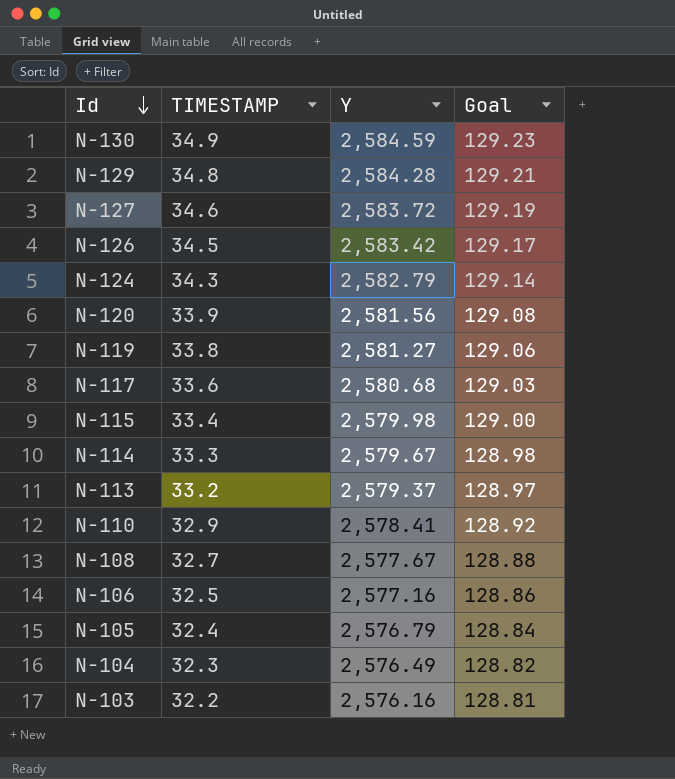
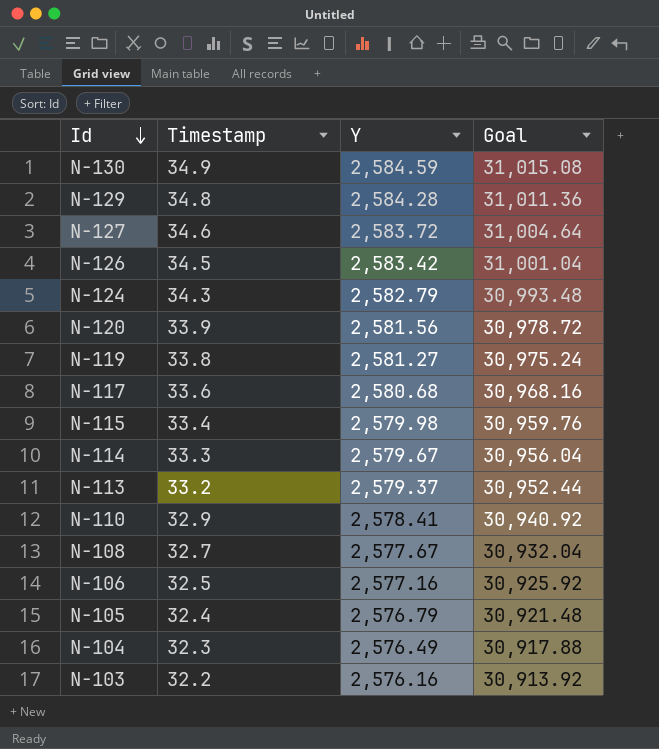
column name: TIMESTAMP -> Timestamp
column Goal | formula: [Y] * 0.05 -> [Y] * 12

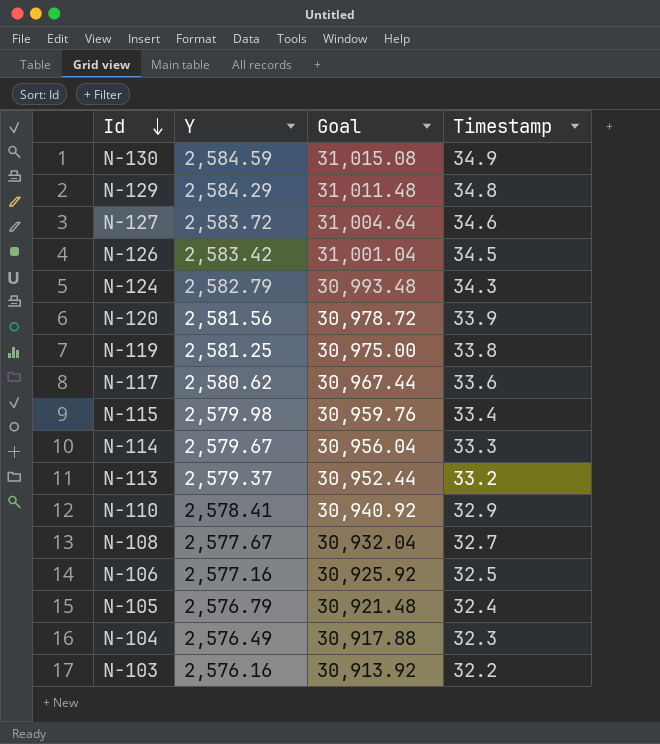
column Timestamp | position: 2 -> 4
N-129 | Y: 2,584.28 -> 2,584.29
N-129 | Goal: 31,011.36 -> 31,011.48
N-119 | Y: 2,581.27 -> 2,581.25
N-119 | Goal: 30,975.24 -> 30,975.00
N-117 | Y: 2,580.68 -> 2,580.62
N-117 | Goal: 30,968.16 -> 30,967.44

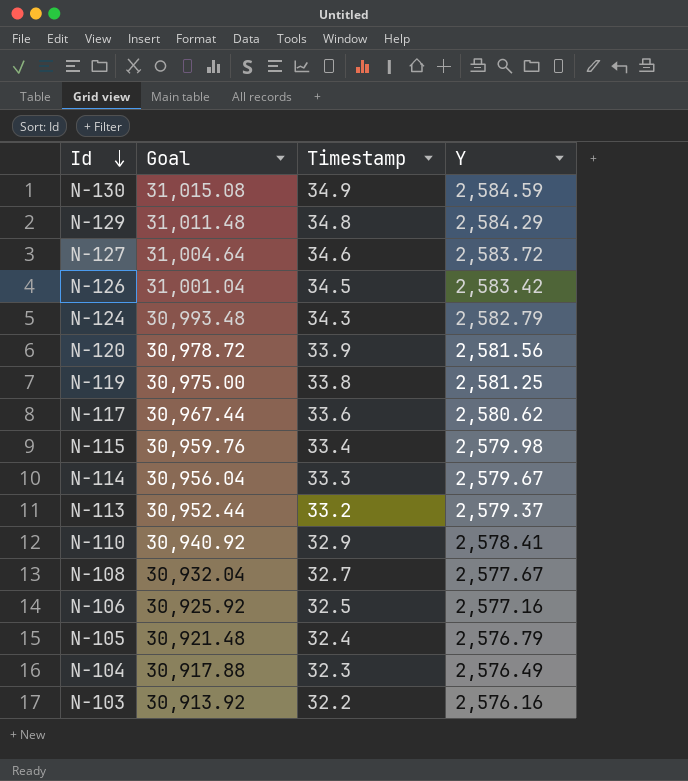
column Y | position: 2 -> 4

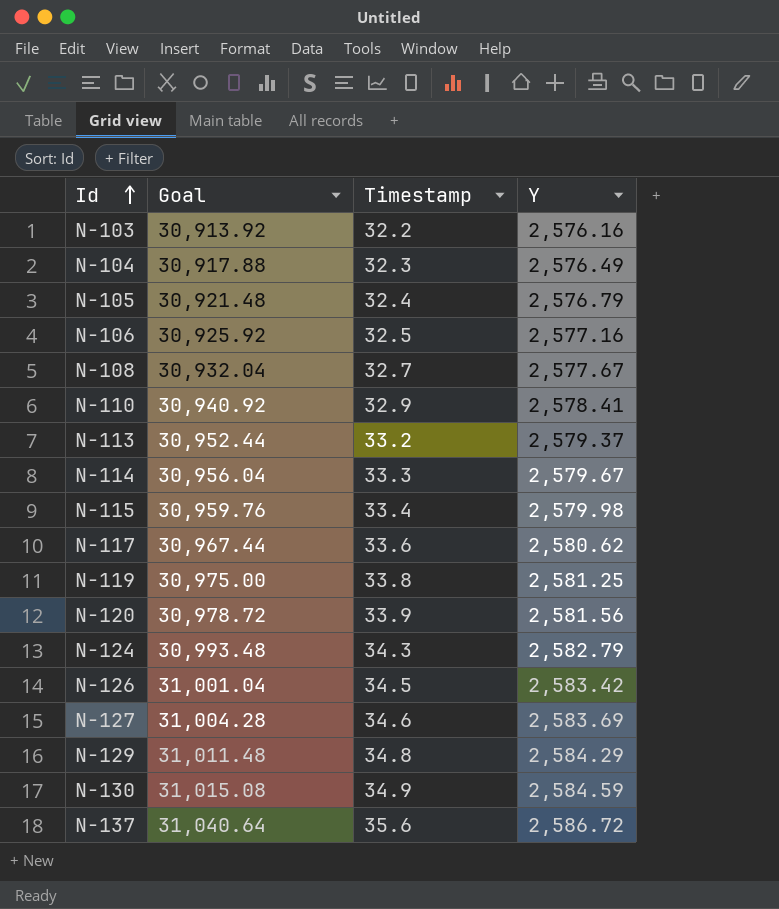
row order: Id descending -> Id ascending
N-127 | Goal: 31,004.64 -> 31,004.28
N-127 | Y: 2,583.72 -> 2,583.69
row N-137: none -> 31,040.64 | 35.6 | 2,586.72

